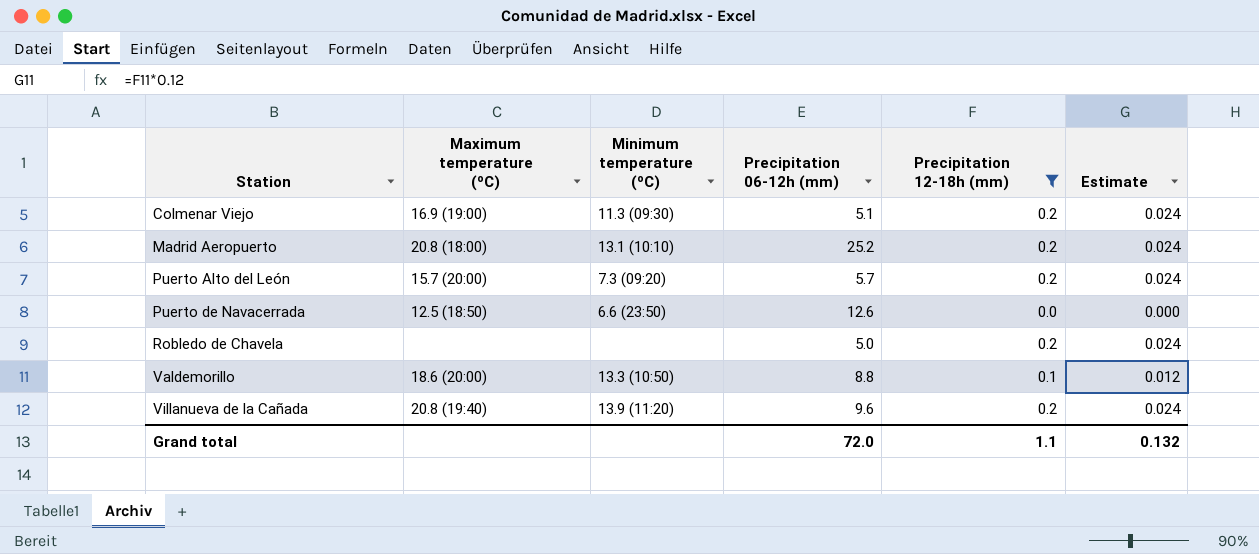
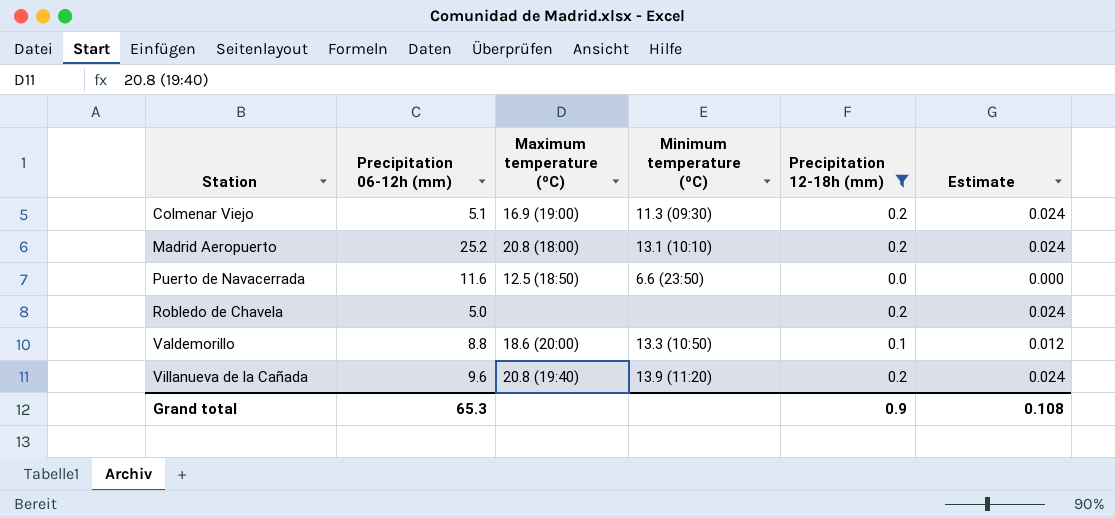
column Precipitation 06-12h (mm) | position: 4 -> 2
row Puerto Alto del León: 15.7 (20:00) | 7.3 (09:20) | 5.7 | 0.2 | 0.024 -> none
Puerto de Navacerrada | Precipitation 06-12h (mm): 12.6 -> 11.6
Grand total | Precipitation 06-12h (mm): 72.0 -> 65.3
Grand total | Precipitation 12-18h (mm): 1.1 -> 0.9
Grand total | Estimate: 0.132 -> 0.108

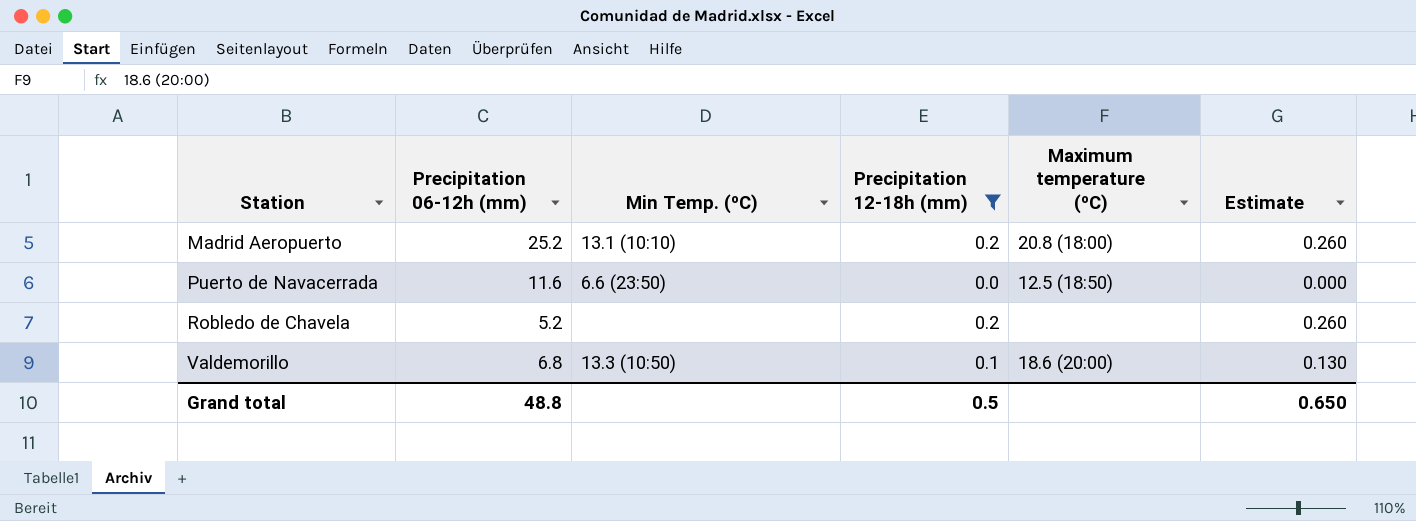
column name: Minimum temperature (ºC) -> Min Temp. (ºC)
column Maximum temperature (ºC) | position: 3 -> 5
column Estimate | formula: [Precipitation 12-18h (mm)] * 0.12 -> [Precipitation 12-18h (mm)] * 1.3
row Colmenar Viejo: 5.1 | 16.9 (19:00) | 11.3 (09:30) | 0.2 | 0.024 -> none
row Villanueva de la Cañada: 9.6 | 20.8 (19:40) | 13.9 (11:20) | 0.2 | 0.024 -> none
Robledo de Chavela | Precipitation 06-12h (mm): 5.0 -> 5.2
Valdemorillo | Precipitation 06-12h (mm): 8.8 -> 6.8
Grand total | Precipitation 06-12h (mm): 65.3 -> 48.8
Grand total | Precipitation 12-18h (mm): 0.9 -> 0.5
Grand total | Estimate: 0.108 -> 0.650

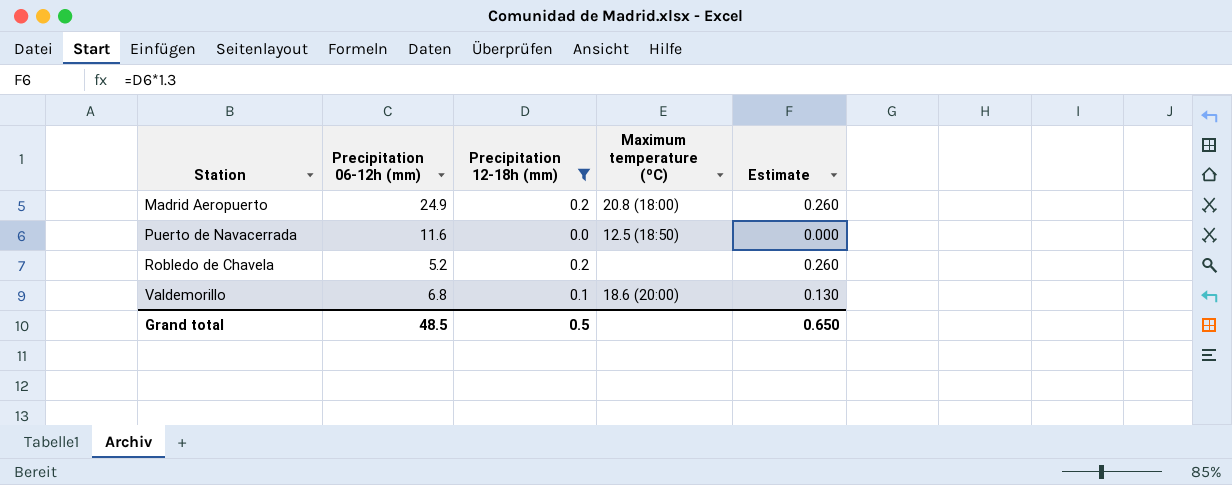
column Min Temp. (ºC) | position: 3 -> none
Madrid Aeropuerto | Precipitation 06-12h (mm): 25.2 -> 24.9
Grand total | Precipitation 06-12h (mm): 48.8 -> 48.5

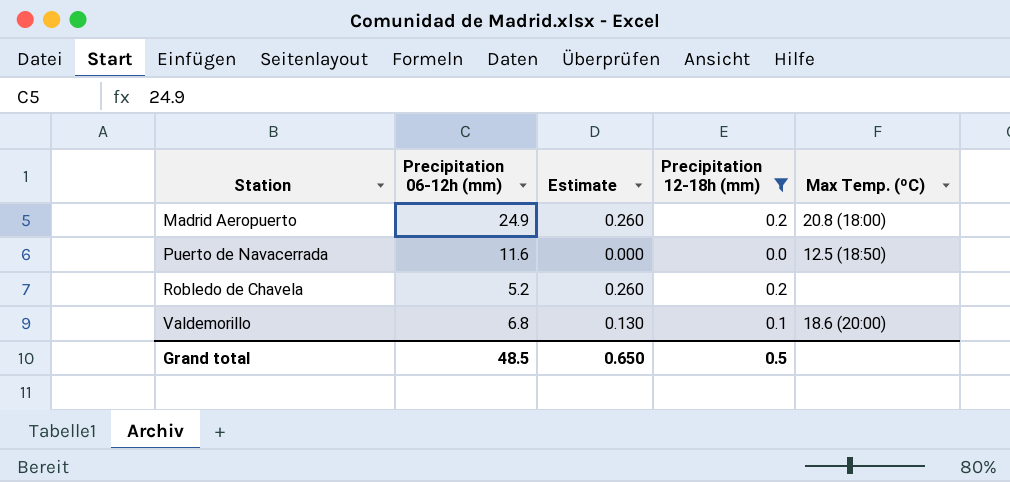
column Estimate | position: 5 -> 3
column name: Maximum temperature (ºC) -> Max Temp. (ºC)

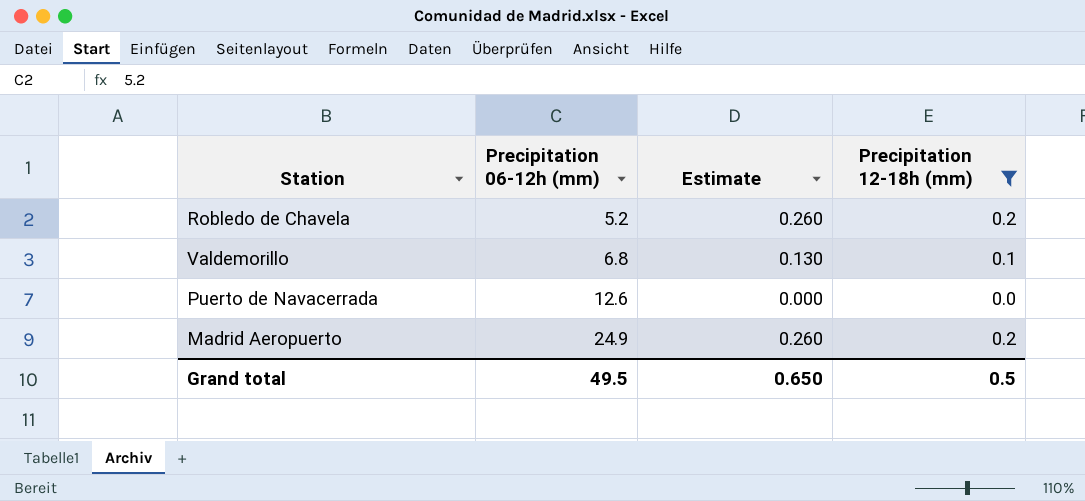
row order: Station ascending -> Precipitation 06-12h (mm) ascending
column Max Temp. (ºC) | position: 5 -> none
Puerto de Navacerrada | Precipitation 06-12h (mm): 11.6 -> 12.6
Grand total | Precipitation 06-12h (mm): 48.5 -> 49.5

